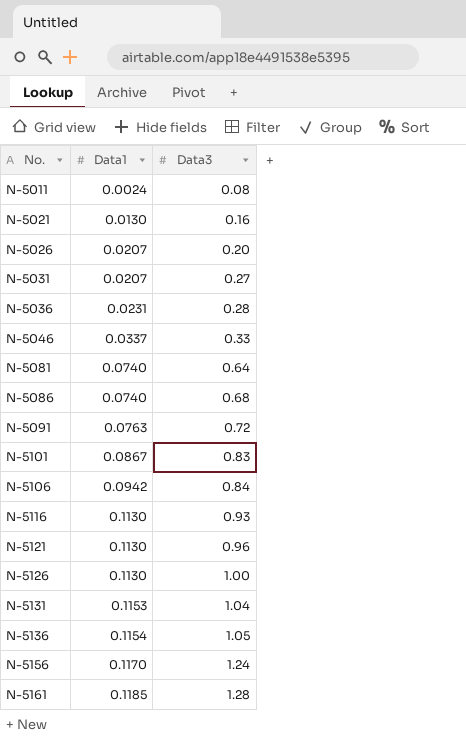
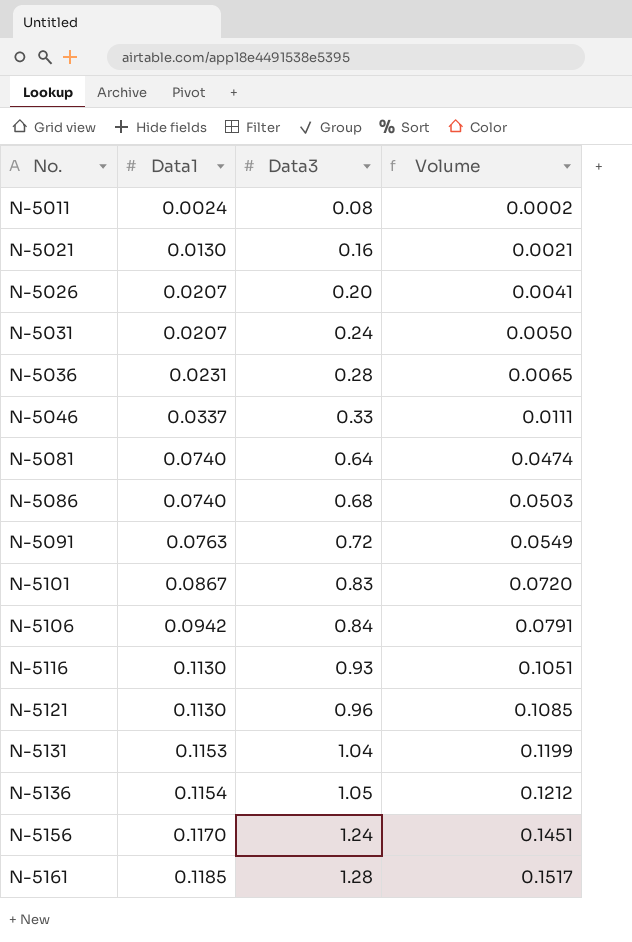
column Volume | formula: none -> [Data1] * [Data3]
row N-5126: 0.1130 | 1.00 -> none
N-5031 | Data3: 0.27 -> 0.24

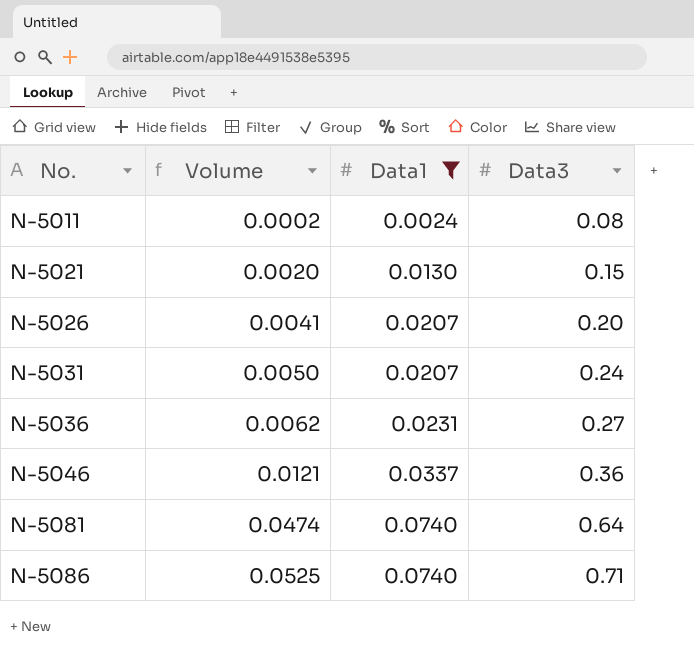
filter: none -> Data1 <= 0.0740
column Volume | position: 4 -> 2
N-5021 | Volume: 0.0021 -> 0.0020
N-5021 | Data3: 0.16 -> 0.15
N-5036 | Volume: 0.0065 -> 0.0062
N-5036 | Data3: 0.28 -> 0.27
N-5046 | Volume: 0.0111 -> 0.0121
N-5046 | Data3: 0.33 -> 0.36
N-5086 | Volume: 0.0503 -> 0.0525
N-5086 | Data3: 0.68 -> 0.71

